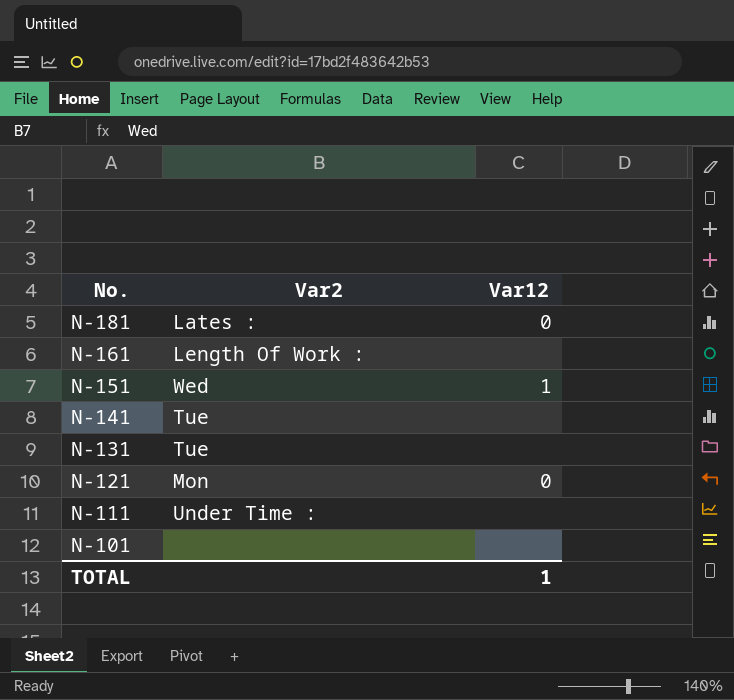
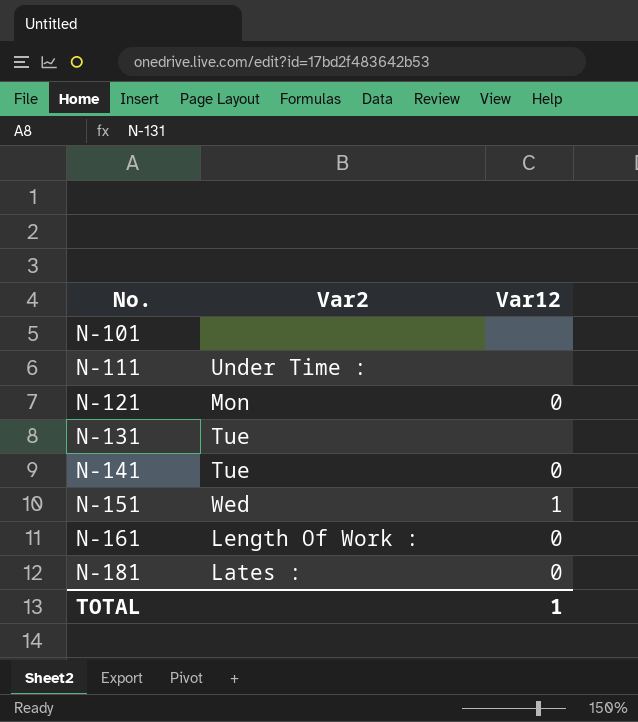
row order: No. descending -> No. ascending
N-141 | Var12: none -> 0
N-161 | Var12: none -> 0

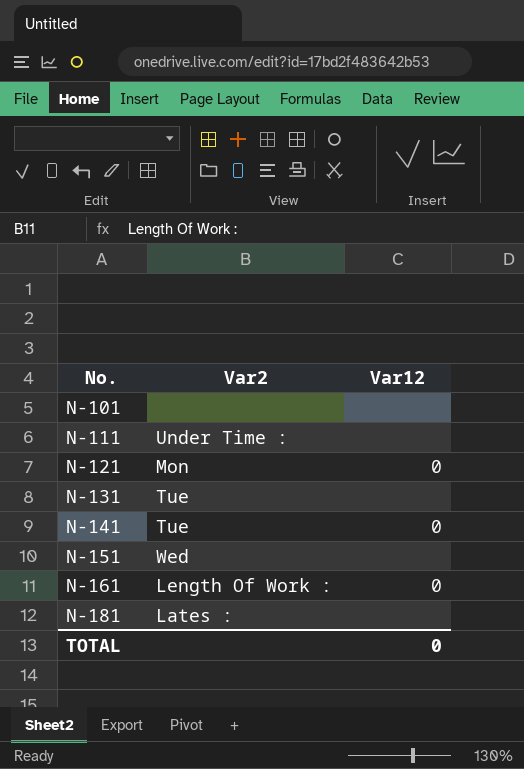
N-151 | Var12: 1 -> none
N-181 | Var12: 0 -> none
TOTAL | Var12: 1 -> 0

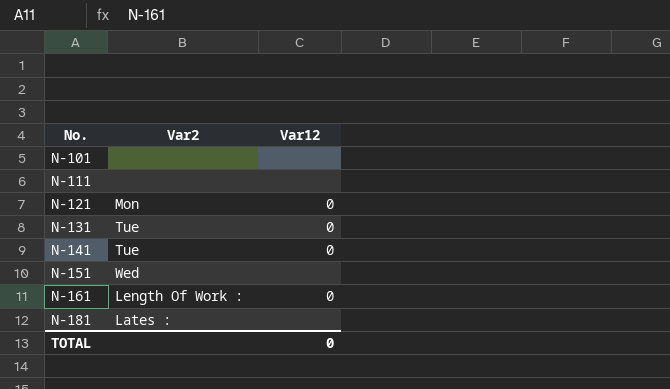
N-111 | Var2: Under Time : -> none
N-131 | Var12: none -> 0

